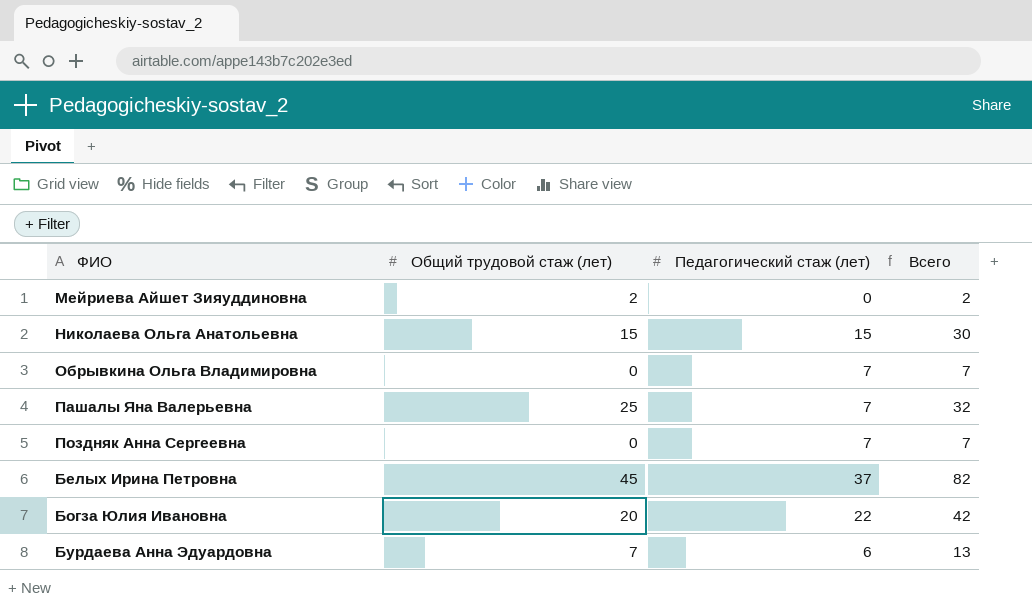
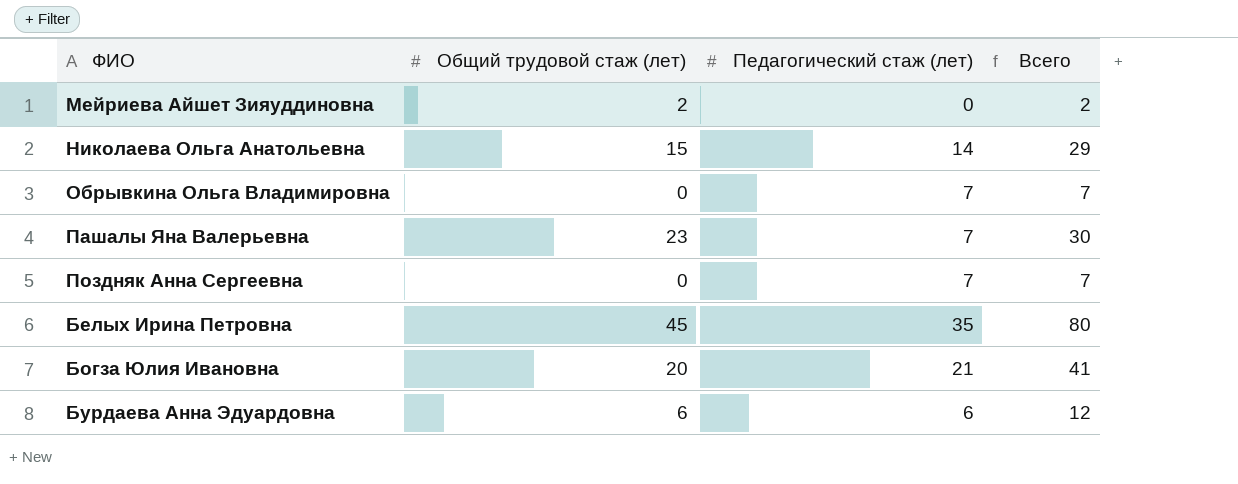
Николаева Ольга Анатольевна | Педагогический стаж (лет): 15 -> 14
Николаева Ольга Анатольевна | Всего: 30 -> 29
Пашалы Яна Валерьевна | Общий трудовой стаж (лет): 25 -> 23
Пашалы Яна Валерьевна | Всего: 32 -> 30
Белых Ирина Петровна | Педагогический стаж (лет): 37 -> 35
Белых Ирина Петровна | Всего: 82 -> 80
Богза Юлия Ивановна | Педагогический стаж (лет): 22 -> 21
Богза Юлия Ивановна | Всего: 42 -> 41
Бурдаева Анна Эдуардовна | Общий трудовой стаж (лет): 7 -> 6
Бурдаева Анна Эдуардовна | Всего: 13 -> 12

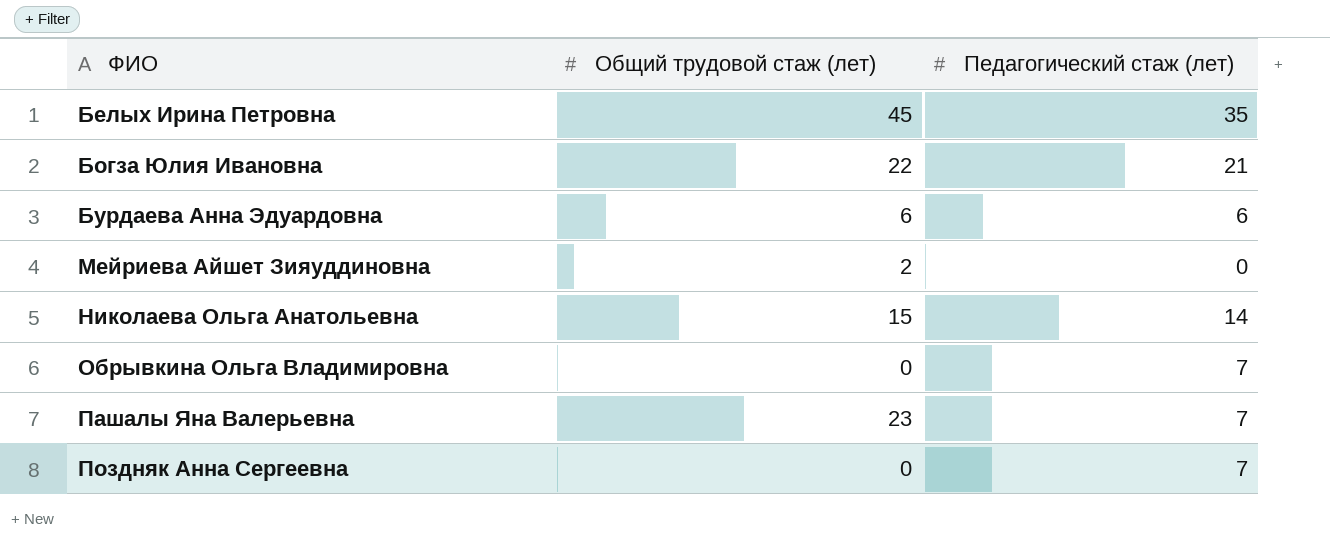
row order: none -> ФИО ascending
column Всего | formula: [Общий трудовой стаж (лет)] + [Педагогический стаж (лет)] -> none
Богза Юлия Ивановна | Общий трудовой стаж (лет): 20 -> 22

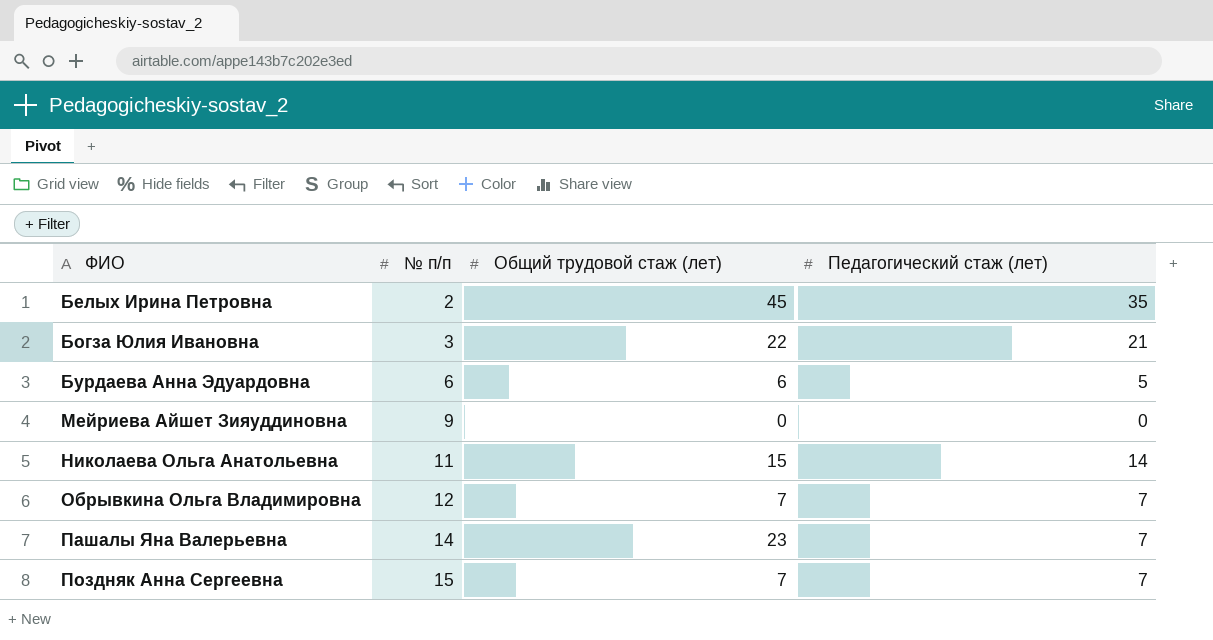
column № п/п | position: none -> 2
Бурдаева Анна Эдуардовна | Педагогический стаж (лет): 6 -> 5
Мейриева Айшет Зияуддиновна | Общий трудовой стаж (лет): 2 -> 0
Обрывкина Ольга Владимировна | Общий трудовой стаж (лет): 0 -> 7
Поздняк Анна Сергеевна | Общий трудовой стаж (лет): 0 -> 7

